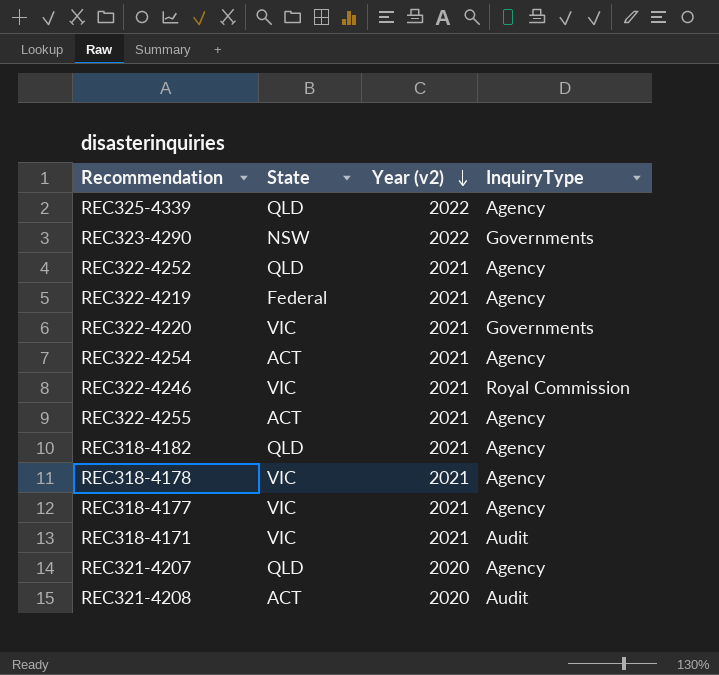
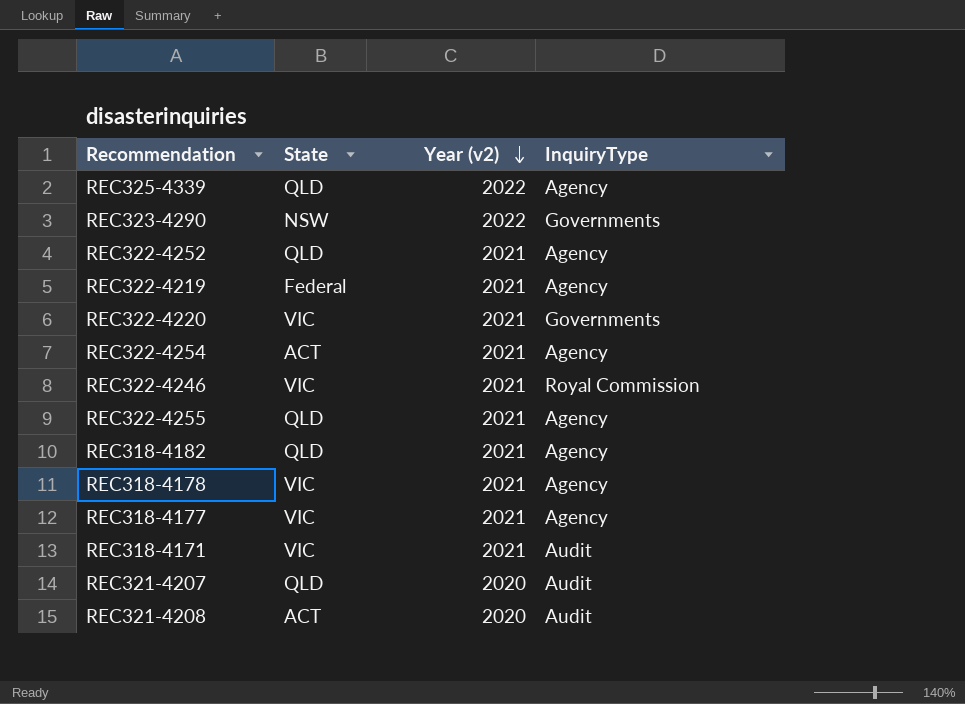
REC322-4255 | State: ACT -> QLD
REC321-4207 | InquiryType: Agency -> Audit

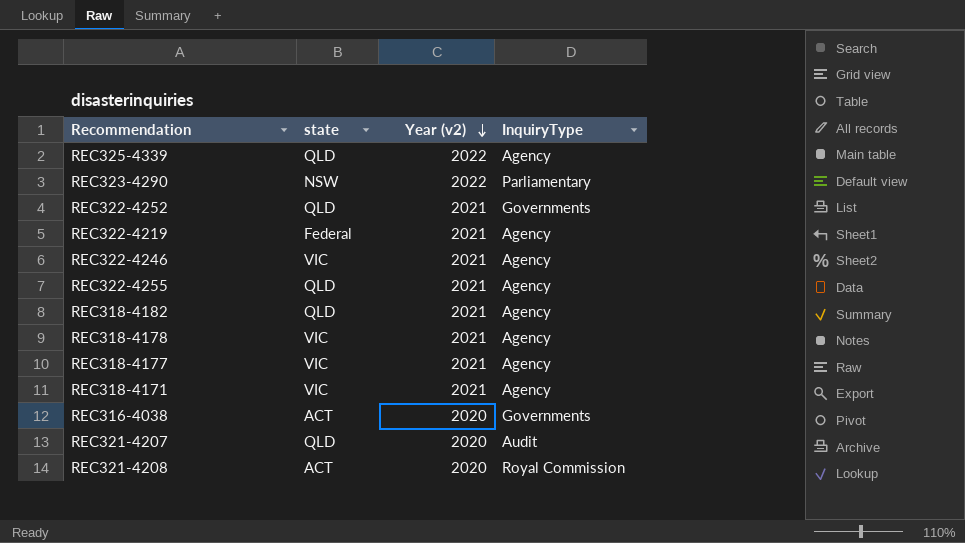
column name: State -> state
row REC322-4220: VIC | 2021 | Governments -> none
row REC322-4254: ACT | 2021 | Agency -> none
REC323-4290 | InquiryType: Governments -> Parliamentary
REC322-4252 | InquiryType: Agency -> Governments
REC322-4246 | InquiryType: Royal Commission -> Agency
REC318-4171 | InquiryType: Audit -> Agency
row REC316-4038: none -> ACT | 2020 | Governments
REC321-4208 | InquiryType: Audit -> Royal Commission

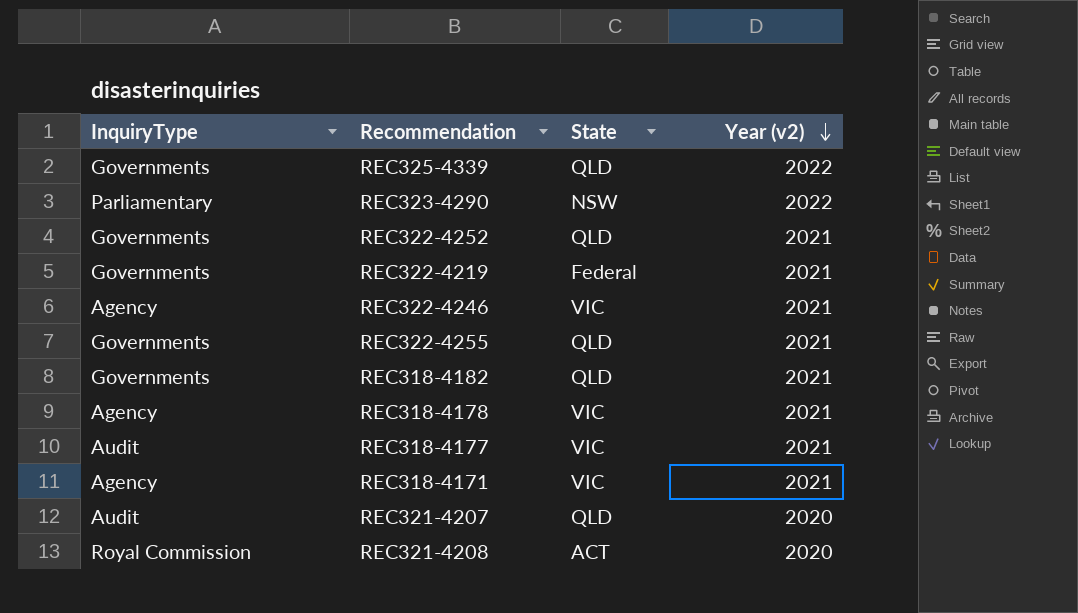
column InquiryType | position: 4 -> 1
column name: state -> State
row REC316-4038: ACT | 2020 | Governments -> none
REC325-4339 | InquiryType: Agency -> Governments
REC322-4219 | InquiryType: Agency -> Governments
REC322-4255 | InquiryType: Agency -> Governments
REC318-4182 | InquiryType: Agency -> Governments
REC318-4177 | InquiryType: Agency -> Audit

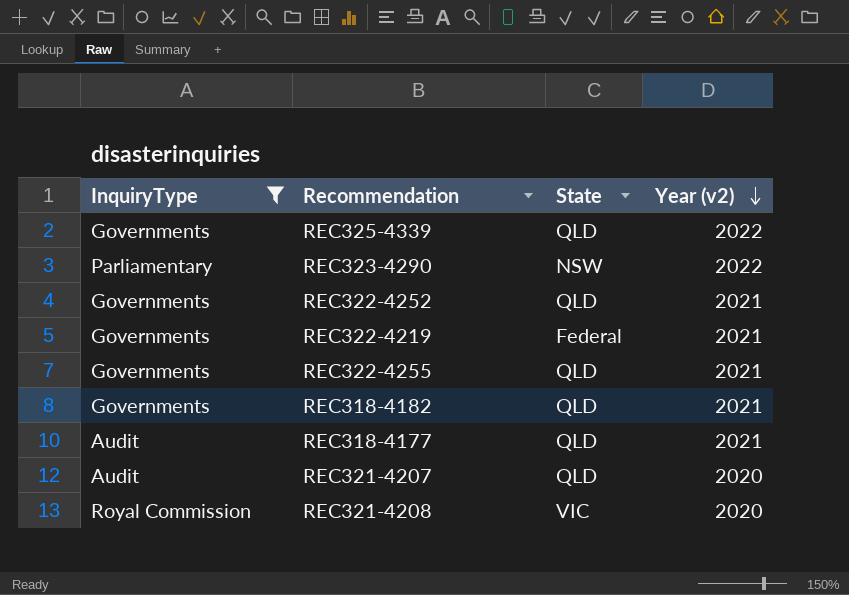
filter: none -> InquiryType != Agency
REC318-4177 | State: VIC -> QLD
REC321-4208 | State: ACT -> VIC

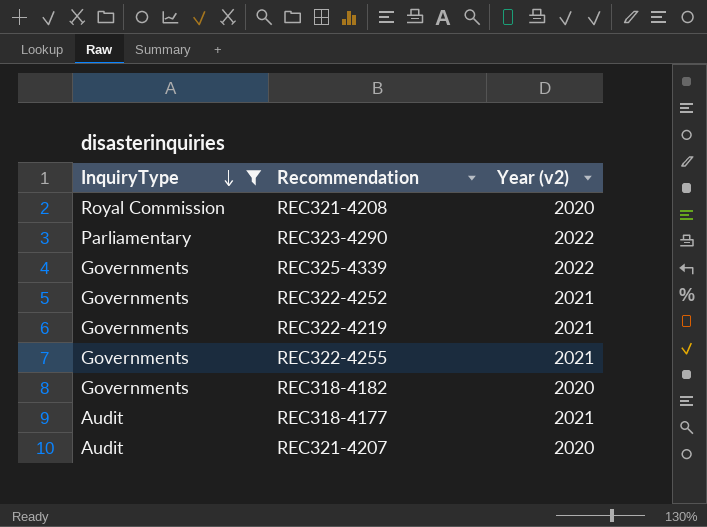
row order: Year (v2) descending -> InquiryType descending
column State | position: 3 -> none
REC318-4182 | Year (v2): 2021 -> 2020

